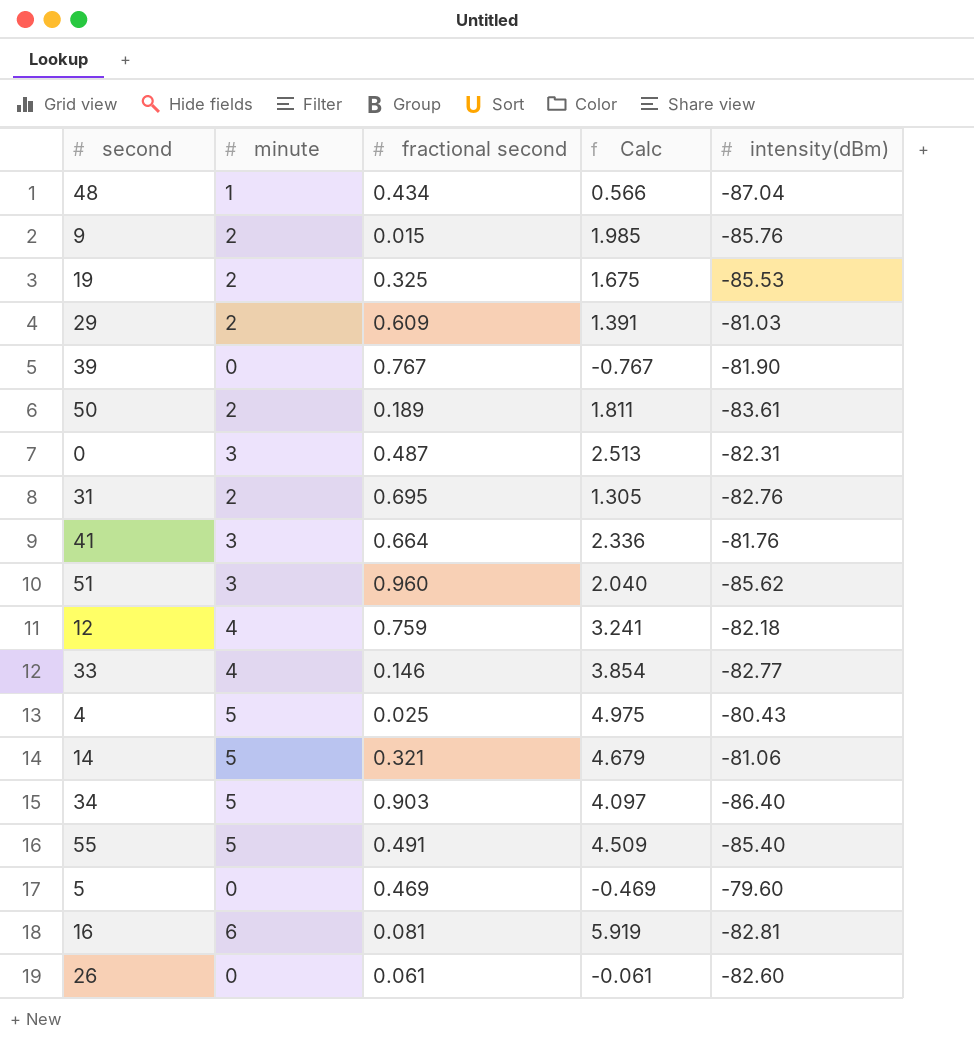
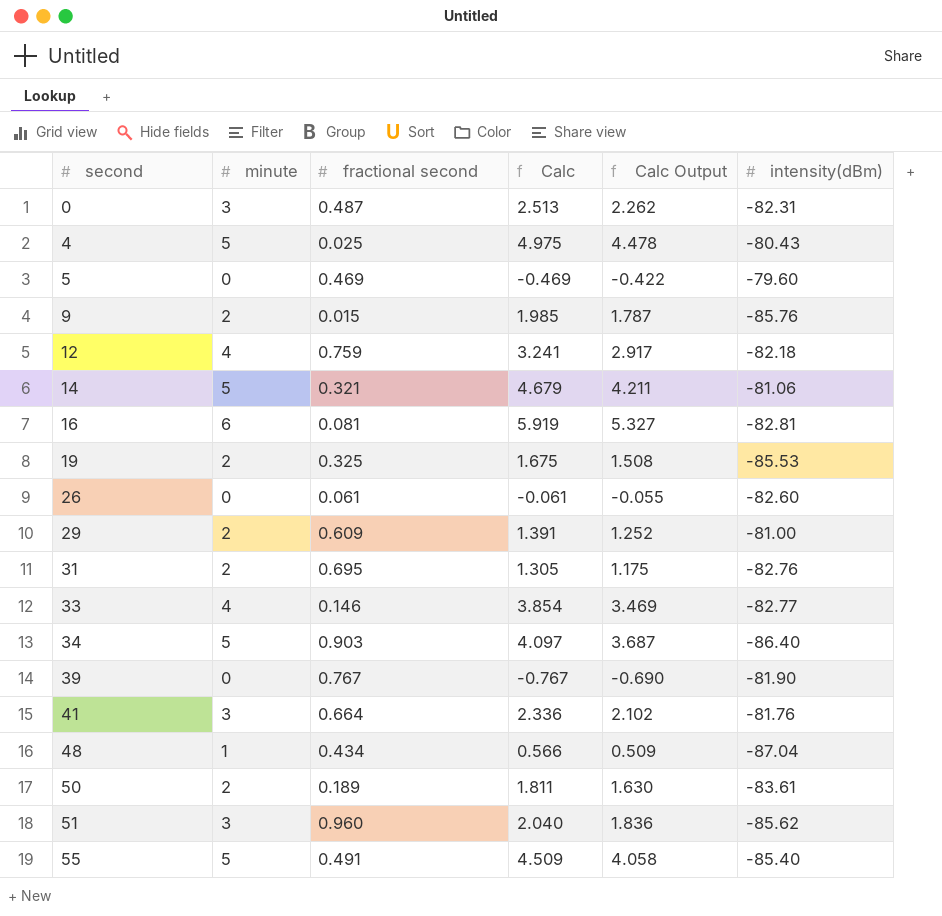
row order: none -> second ascending
column Calc Output | formula: none -> [Calc] * 0.9
29 | intensity(dBm): -81.03 -> -81.00

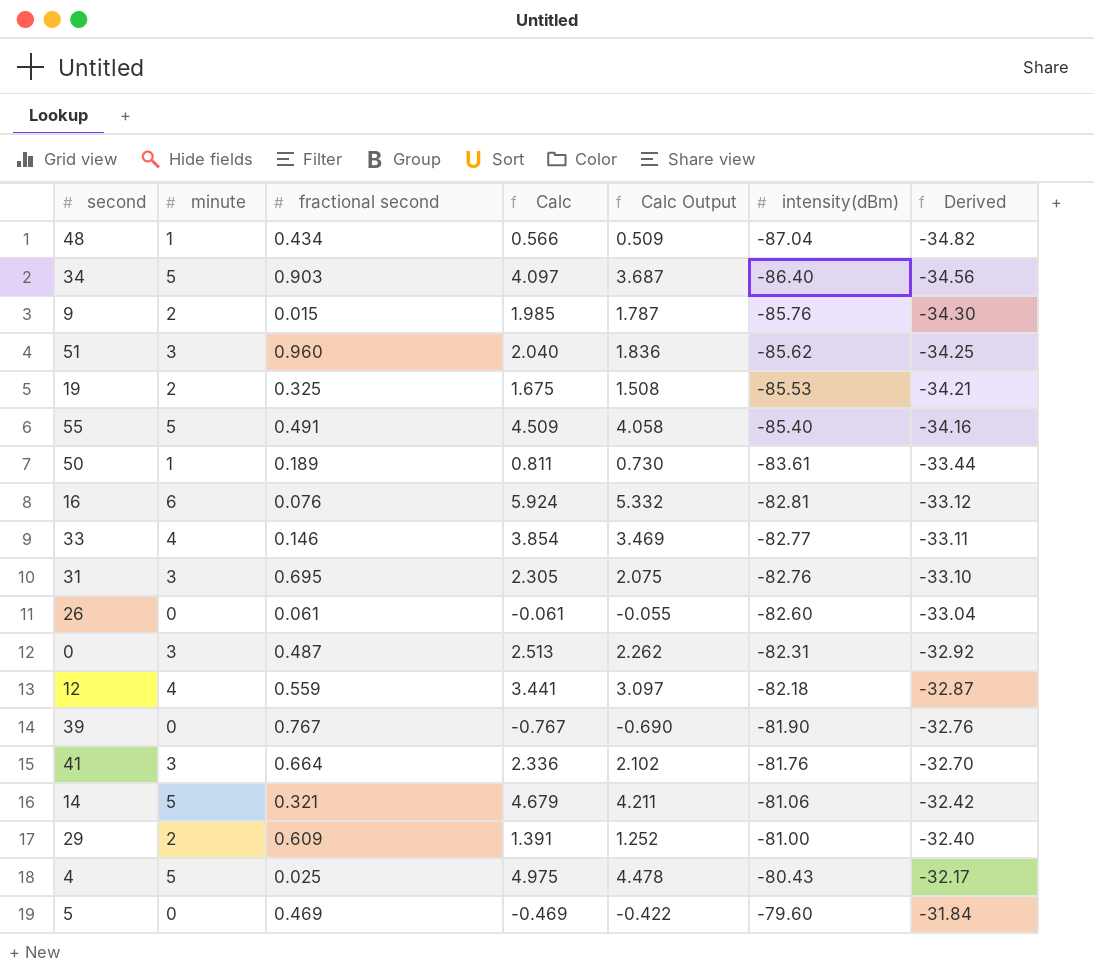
row order: second ascending -> intensity(dBm) ascending
column Derived | formula: none -> [intensity(dBm)] * 0.4
50 | minute: 2 -> 1
50 | Calc: 1.811 -> 0.811
50 | Calc Output: 1.630 -> 0.730
16 | fractional second: 0.081 -> 0.076
16 | Calc: 5.919 -> 5.924
16 | Calc Output: 5.327 -> 5.332
31 | minute: 2 -> 3
31 | Calc: 1.305 -> 2.305
31 | Calc Output: 1.175 -> 2.075
12 | fractional second: 0.759 -> 0.559
12 | Calc: 3.241 -> 3.441
12 | Calc Output: 2.917 -> 3.097

